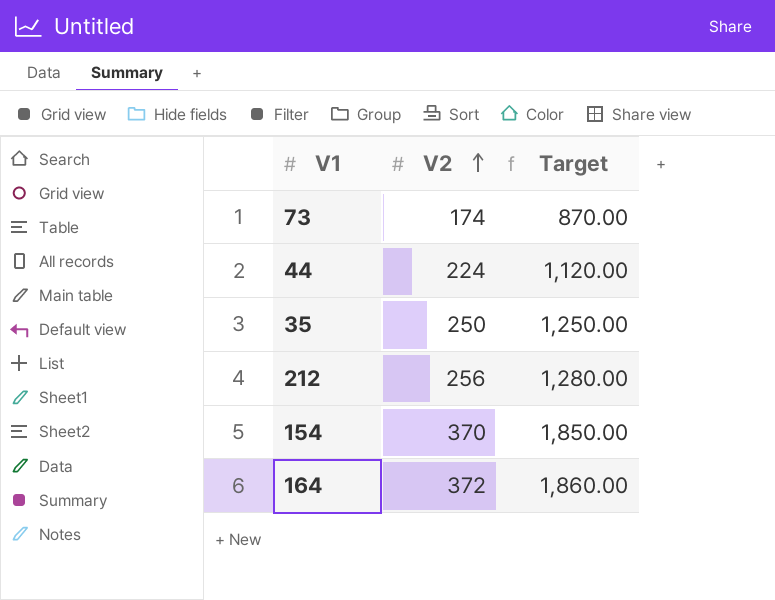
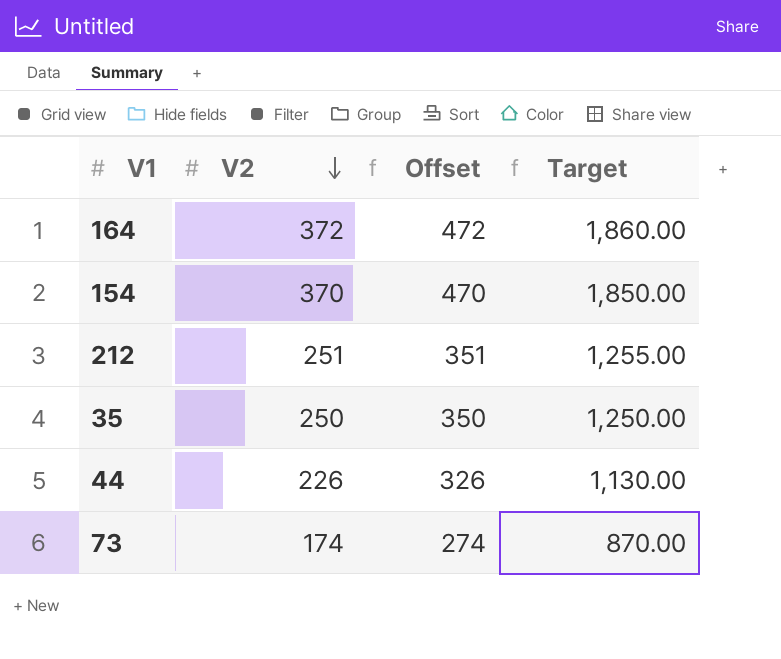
row order: V2 ascending -> V2 descending
column Offset | formula: none -> [V2] + 100
212 | V2: 256 -> 251
212 | Target: 1,280.00 -> 1,255.00
44 | V2: 224 -> 226
44 | Target: 1,120.00 -> 1,130.00

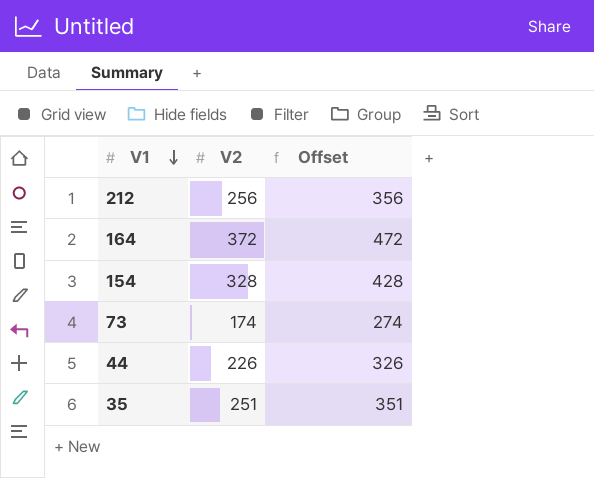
row order: V2 descending -> V1 descending
column Target | formula: [V2] * 5 -> none
212 | V2: 251 -> 256
212 | Offset: 351 -> 356
154 | V2: 370 -> 328
154 | Offset: 470 -> 428
35 | V2: 250 -> 251
35 | Offset: 350 -> 351

